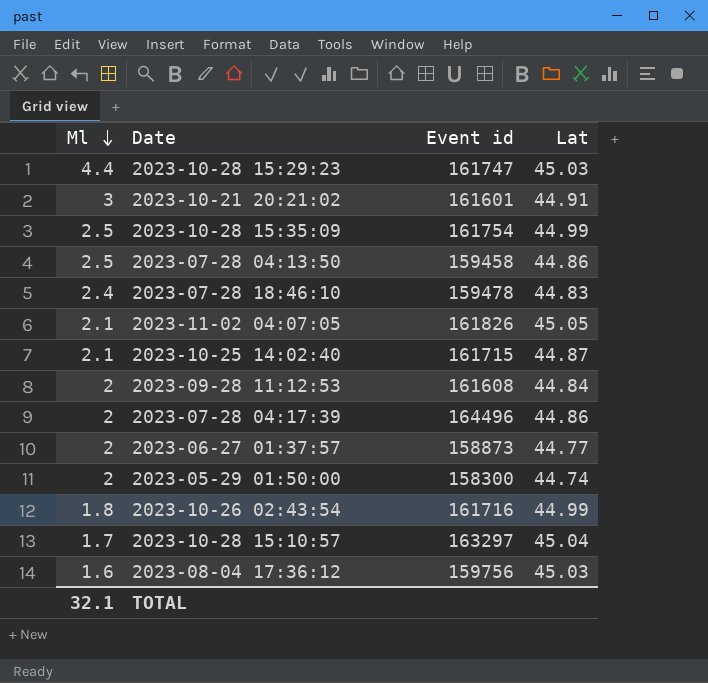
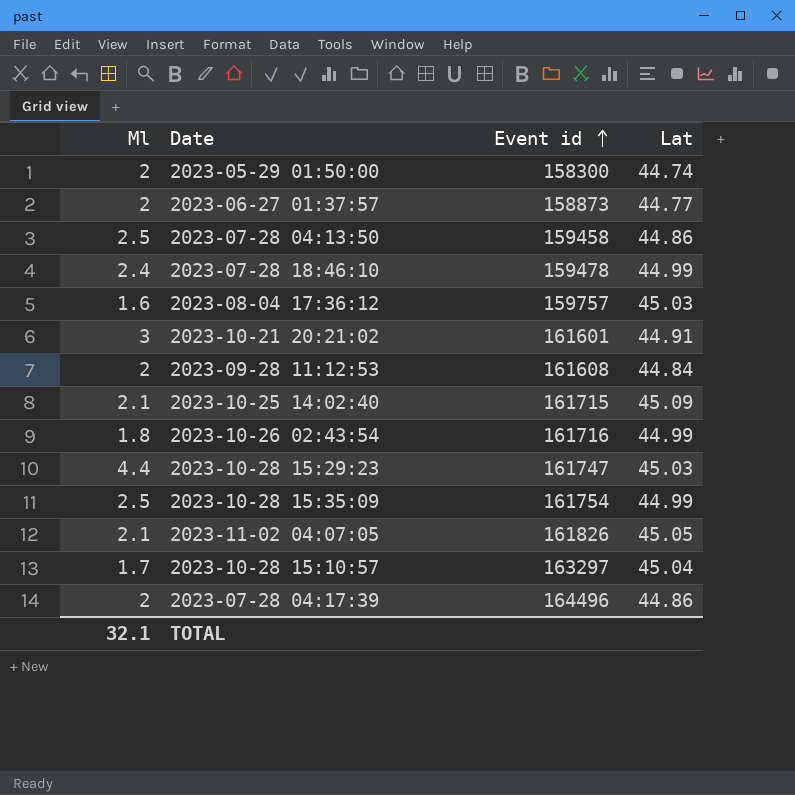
row order: Ml descending -> Event id ascending
2023-07-28 18:46:10 | Lat: 44.83 -> 44.99
2023-08-04 17:36:12 | Event id: 159756 -> 159757
2023-10-25 14:02:40 | Lat: 44.87 -> 45.09

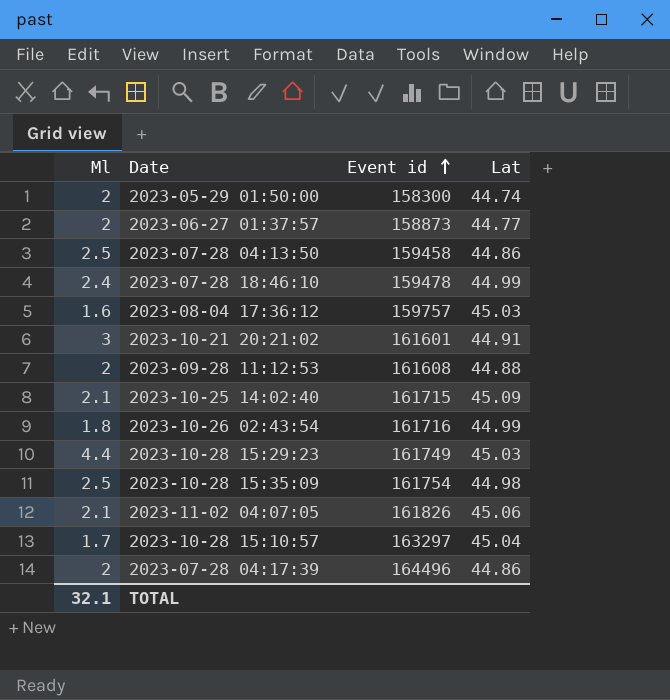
2023-09-28 11:12:53 | Lat: 44.84 -> 44.88
2023-10-28 15:29:23 | Event id: 161747 -> 161749
2023-10-28 15:35:09 | Lat: 44.99 -> 44.98
2023-11-02 04:07:05 | Lat: 45.05 -> 45.06

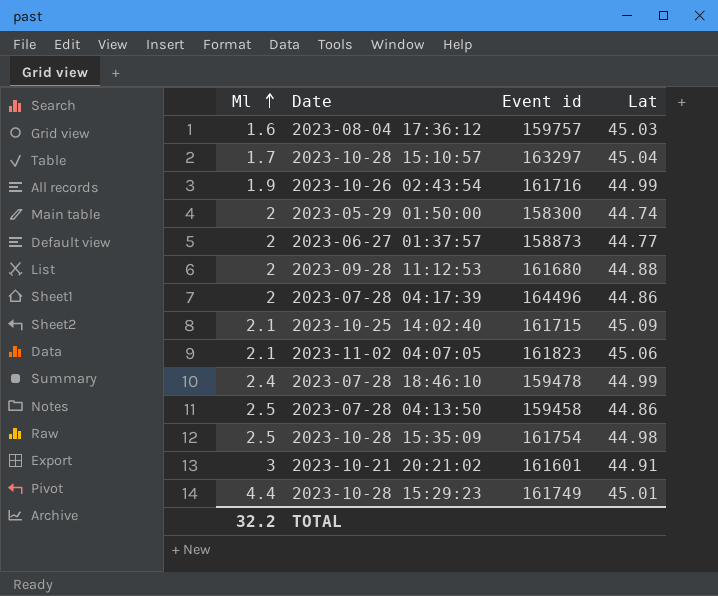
row order: Event id ascending -> Ml ascending
2023-10-26 02:43:54 | Ml: 1.8 -> 1.9
2023-09-28 11:12:53 | Event id: 161608 -> 161680
2023-11-02 04:07:05 | Event id: 161826 -> 161823
2023-10-28 15:29:23 | Lat: 45.03 -> 45.01
TOTAL | Ml: 32.1 -> 32.2

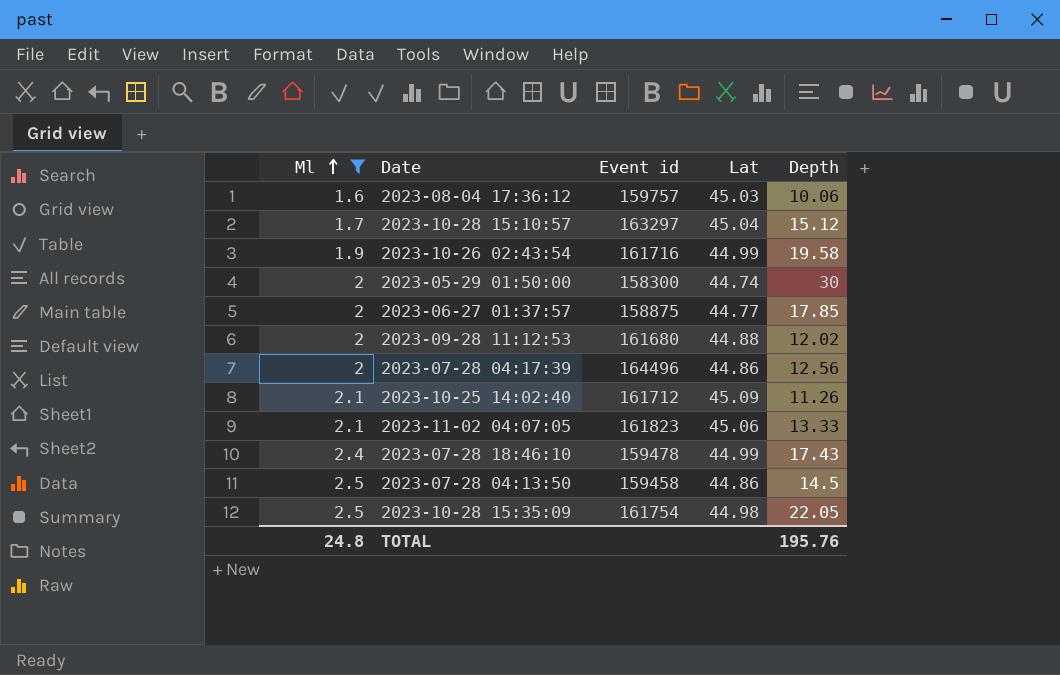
filter: none -> Ml <= 2.5
column Depth | position: none -> 5
2023-06-27 01:37:57 | Event id: 158873 -> 158875
2023-10-25 14:02:40 | Event id: 161715 -> 161712
TOTAL | Ml: 32.2 -> 24.8

